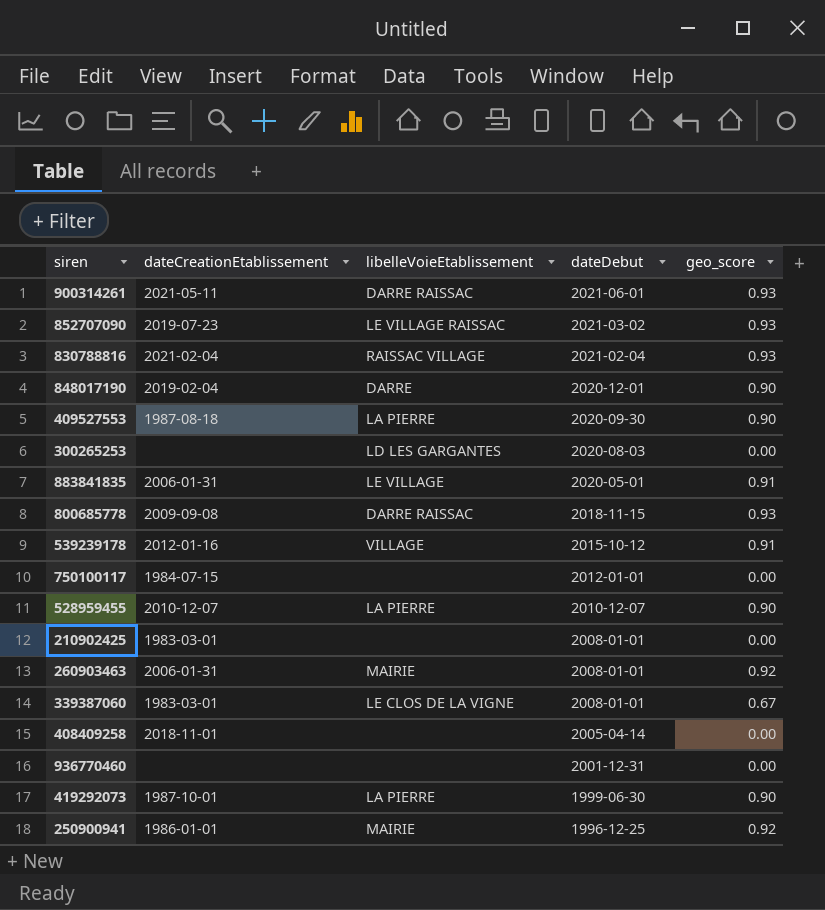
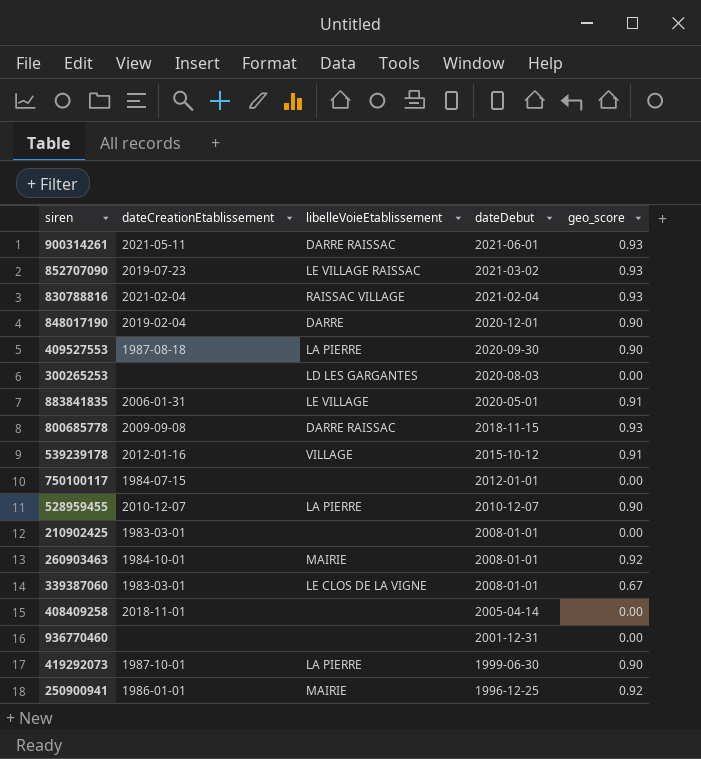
260903463 | dateCreationEtablissement: 2006-01-31 -> 1984-10-01

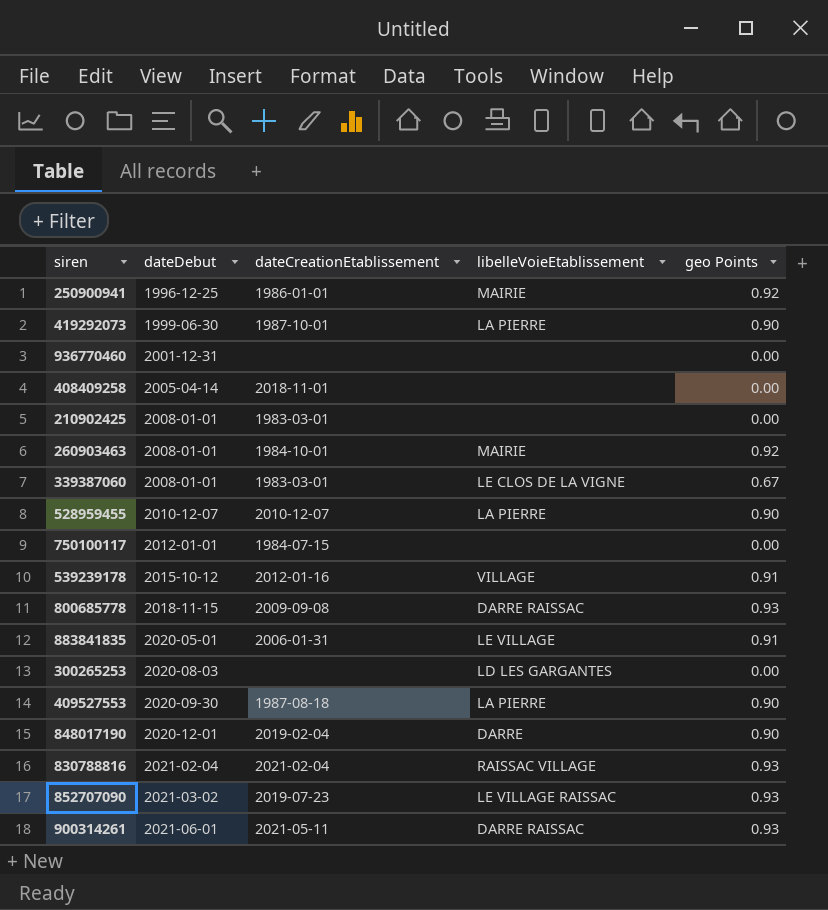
row order: dateDebut descending -> dateDebut ascending
column dateDebut | position: 4 -> 2
column name: geo_score -> geo Points

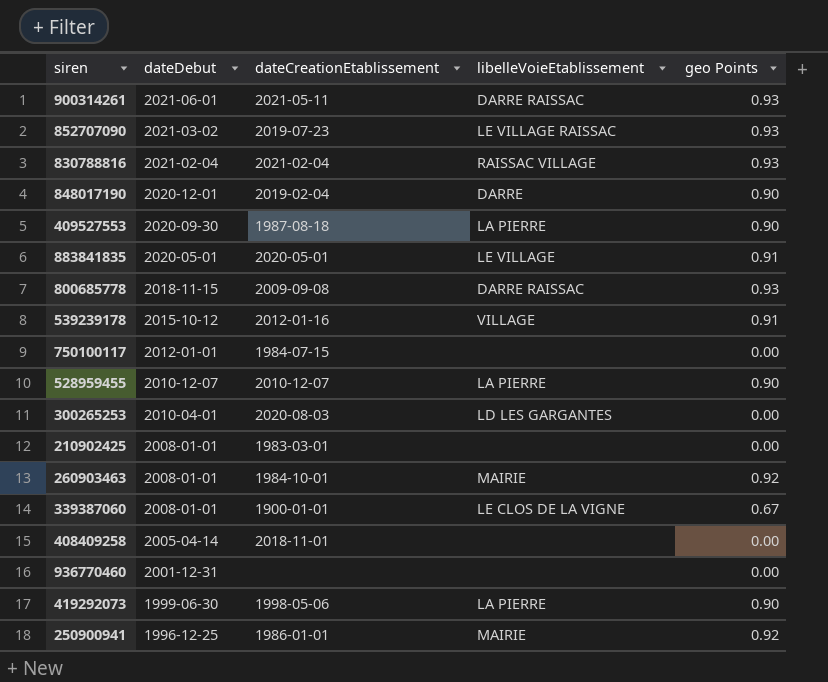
row order: dateDebut ascending -> dateDebut descending
883841835 | dateCreationEtablissement: 2006-01-31 -> 2020-05-01
300265253 | dateDebut: 2020-08-03 -> 2010-04-01
300265253 | dateCreationEtablissement: none -> 2020-08-03
339387060 | dateCreationEtablissement: 1983-03-01 -> 1900-01-01
419292073 | dateCreationEtablissement: 1987-10-01 -> 1998-05-06

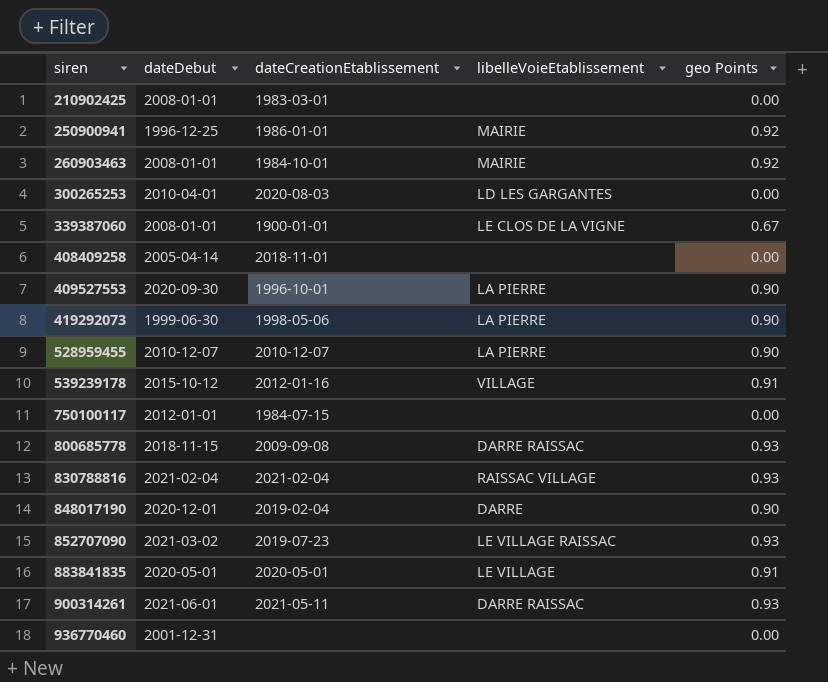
row order: dateDebut descending -> siren ascending
409527553 | dateCreationEtablissement: 1987-08-18 -> 1996-10-01

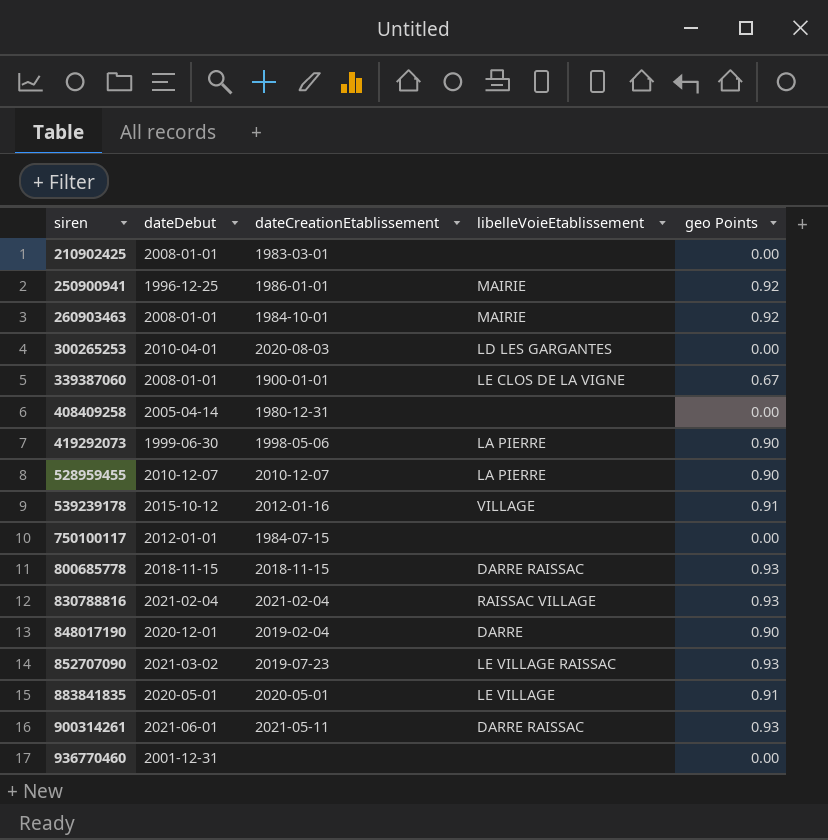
row 409527553: 2020-09-30 | 1996-10-01 | LA PIERRE | 0.90 -> none
408409258 | dateCreationEtablissement: 2018-11-01 -> 1980-12-31
800685778 | dateCreationEtablissement: 2009-09-08 -> 2018-11-15

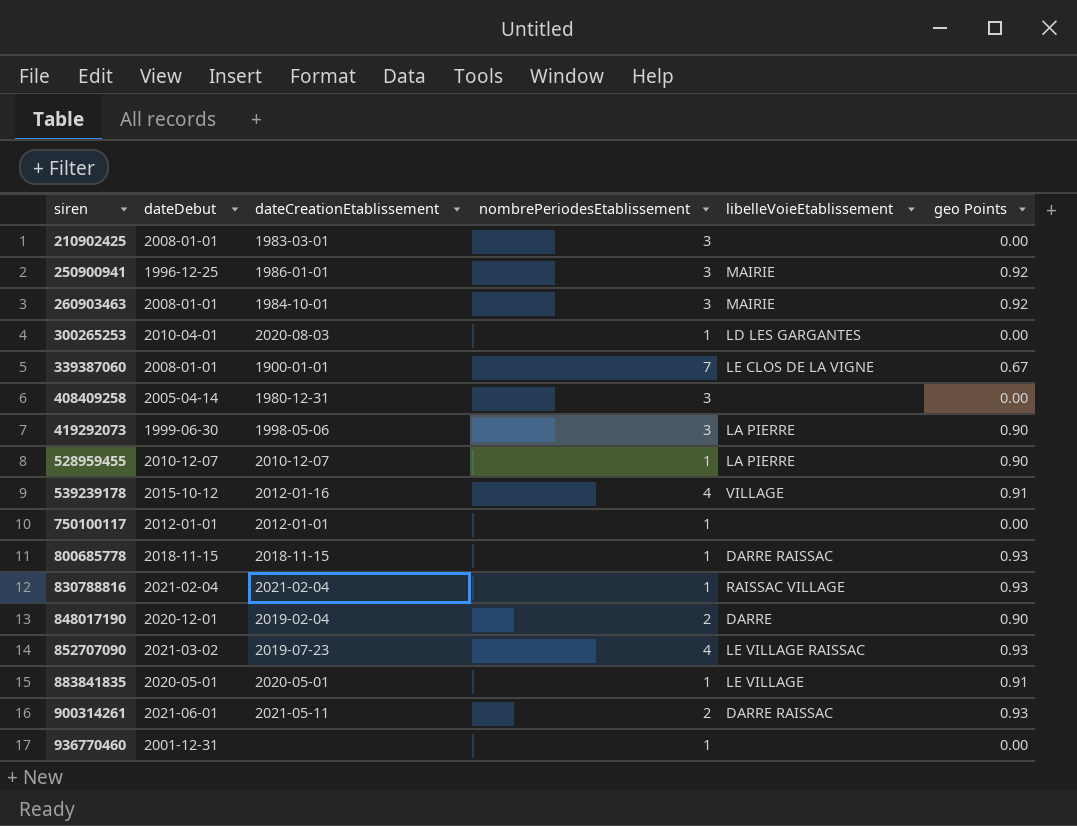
column nombrePeriodesEtablissement | position: none -> 4
750100117 | dateCreationEtablissement: 1984-07-15 -> 2012-01-01

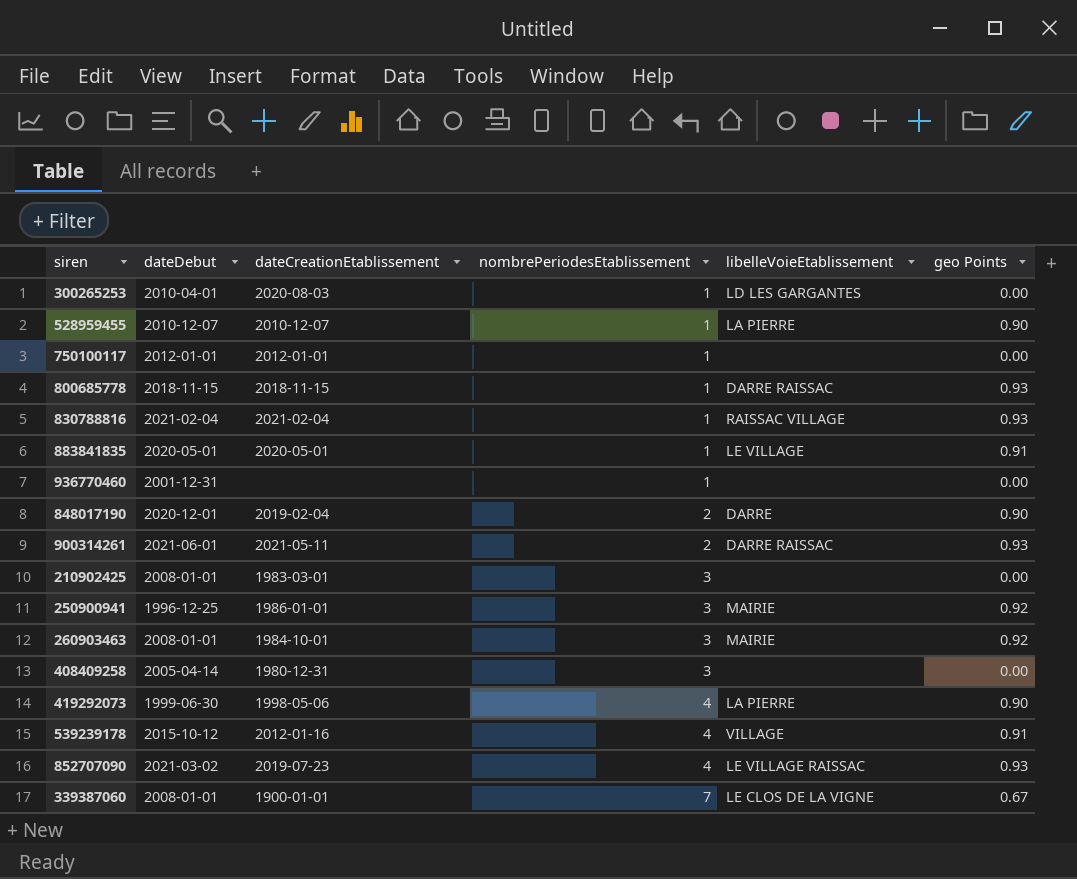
row order: siren ascending -> nombrePeriodesEtablissement ascending
419292073 | nombrePeriodesEtablissement: 3 -> 4

